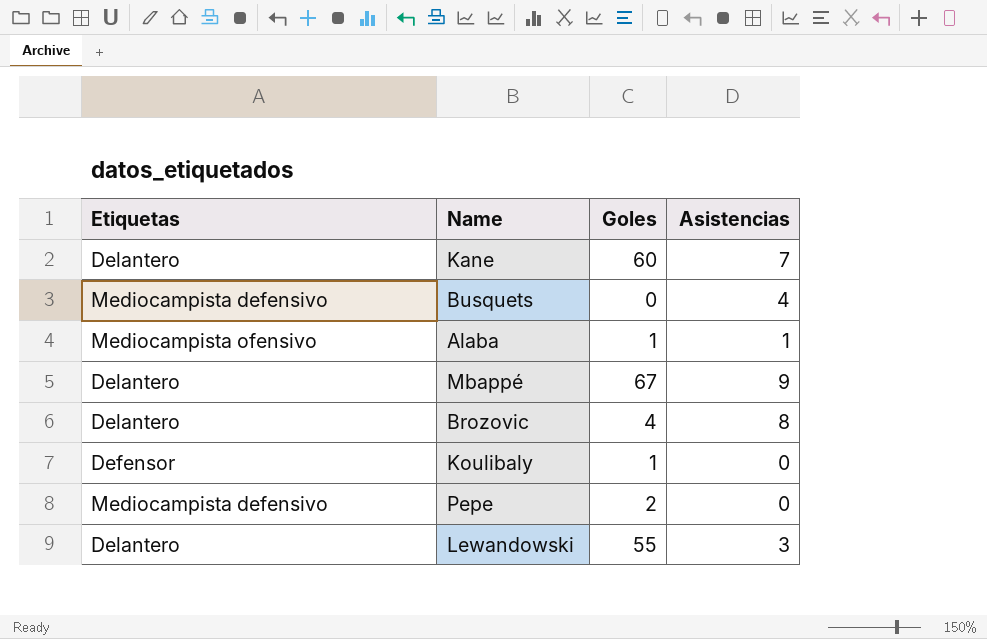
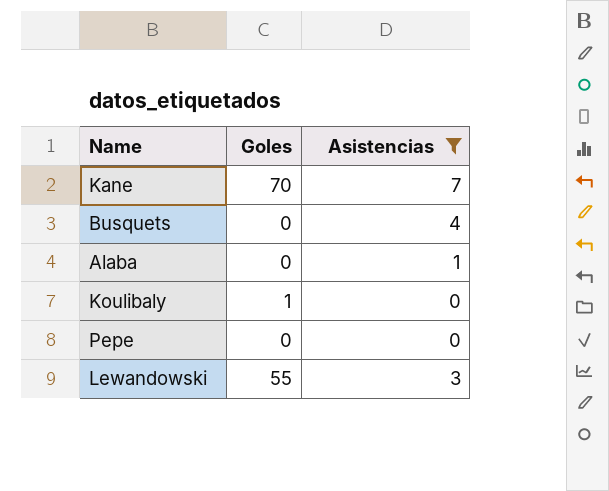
filter: none -> Asistencias <= 7
column Etiquetas | position: 1 -> none
Kane | Goles: 60 -> 70
Alaba | Goles: 1 -> 0
Pepe | Goles: 2 -> 0

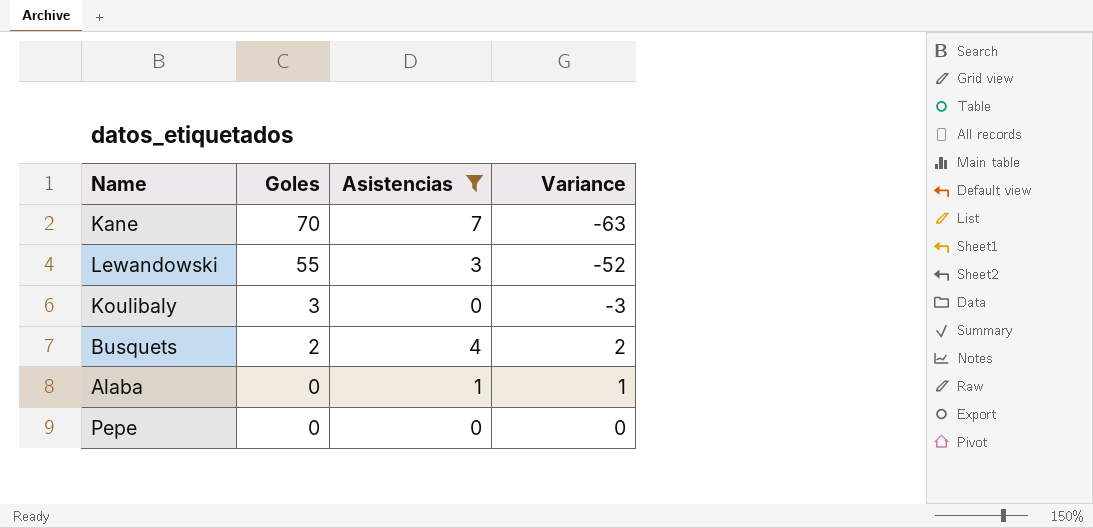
row order: none -> Goles descending
column Variance | formula: none -> [Asistencias] - [Goles]
Koulibaly | Goles: 1 -> 3
Busquets | Goles: 0 -> 2

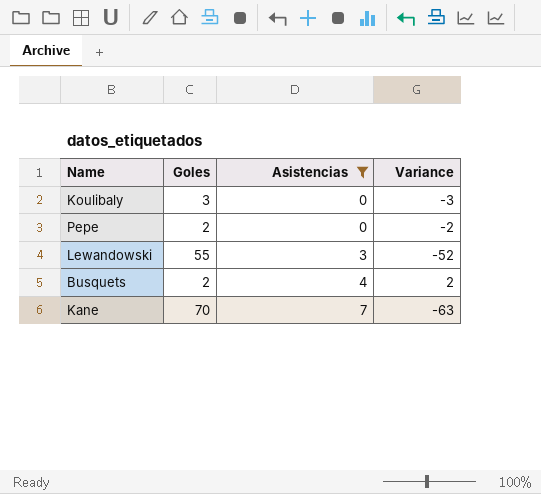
row order: Goles descending -> Asistencias ascending
row Alaba: 0 | 1 | 1 -> none
Pepe | Goles: 0 -> 2
Pepe | Variance: 0 -> -2

